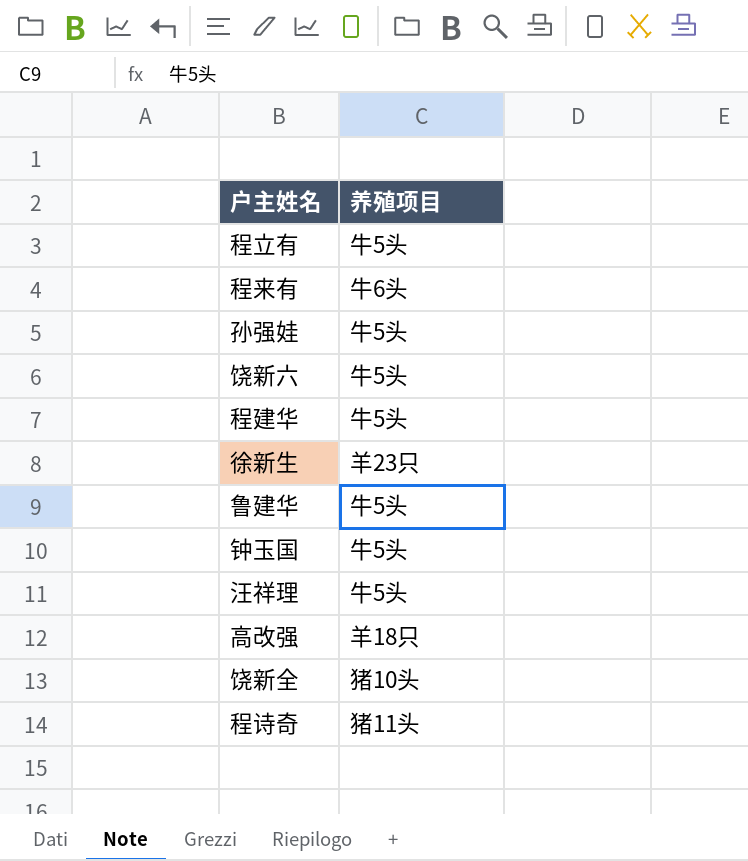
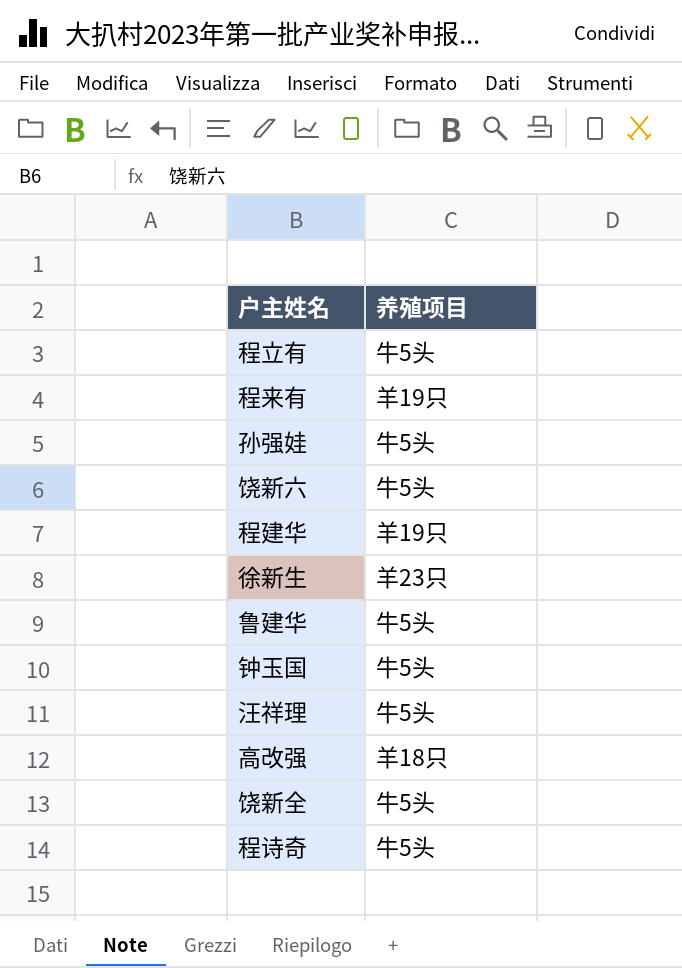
程来有 | 养殖项目: 牛6头 -> 羊19只
程建华 | 养殖项目: 牛5头 -> 羊19只
饶新全 | 养殖项目: 猪10头 -> 牛5头
程诗奇 | 养殖项目: 猪11头 -> 牛5头

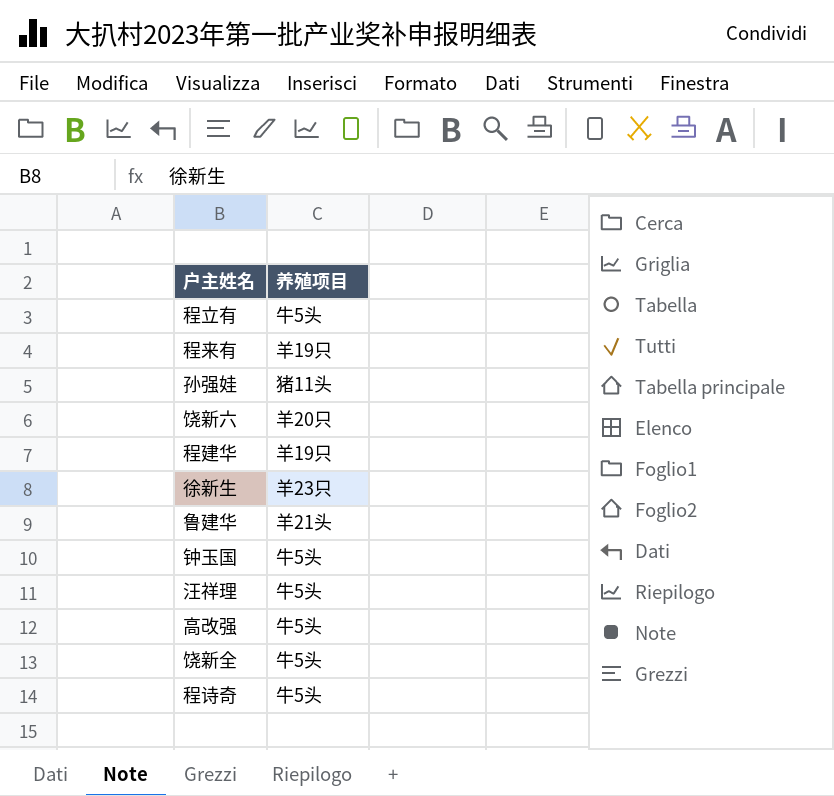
孙强娃 | 养殖项目: 牛5头 -> 猪11头
饶新六 | 养殖项目: 牛5头 -> 羊20只
鲁建华 | 养殖项目: 牛5头 -> 羊21头
高改强 | 养殖项目: 羊18只 -> 牛5头

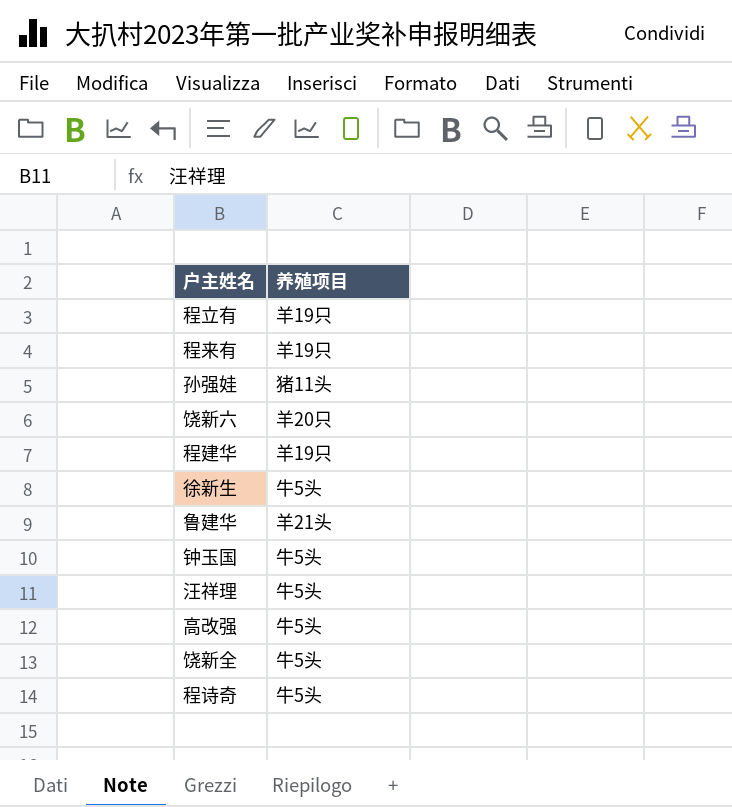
程立有 | 养殖项目: 牛5头 -> 羊19只
徐新生 | 养殖项目: 羊23只 -> 牛5头

